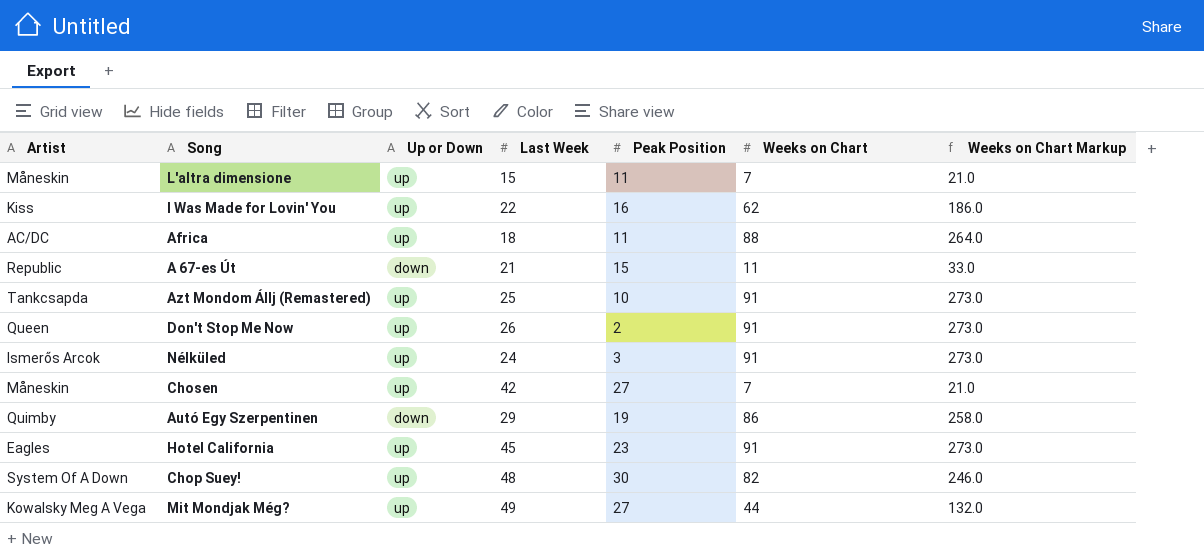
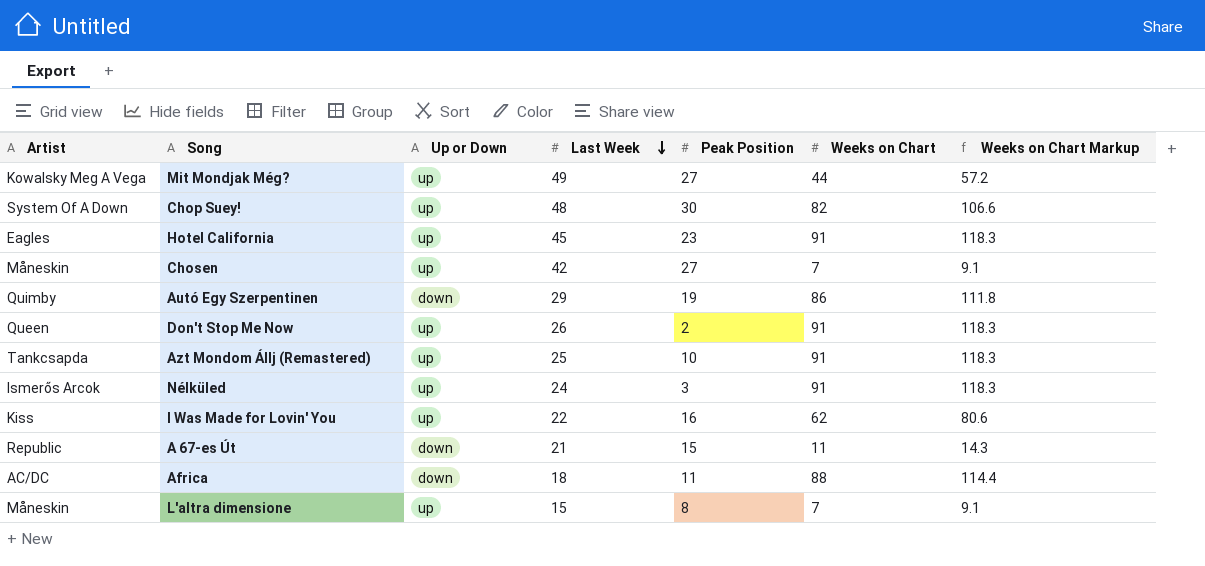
row order: none -> Last Week descending
column Weeks on Chart Markup | formula: [Weeks on Chart] * 3 -> [Weeks on Chart] * 1.3
Africa | Up or Down: up -> down
L'altra dimensione | Peak Position: 11 -> 8

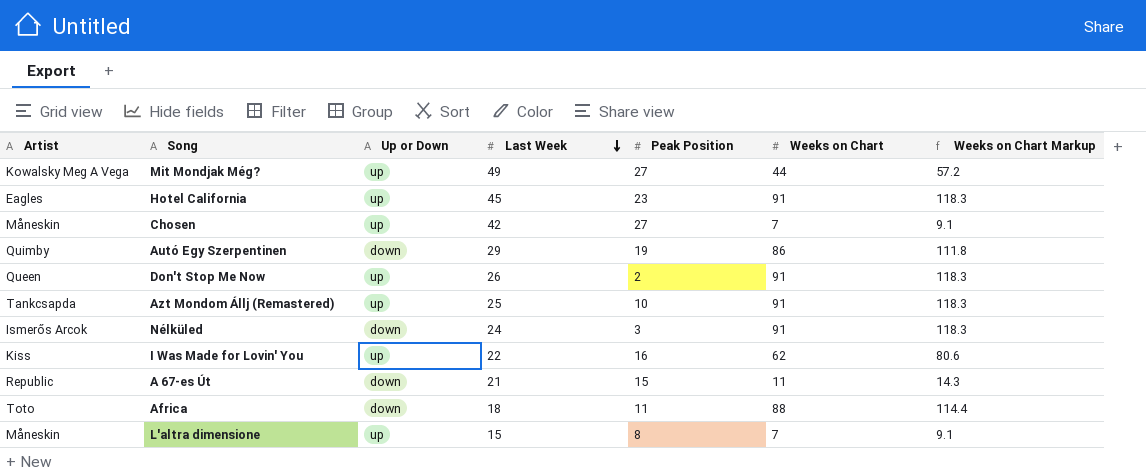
row Chop Suey!: System Of A Down | up | 48 | 30 | 82 | 106.6 -> none
Nélküled | Up or Down: up -> down
Africa | Artist: AC/DC -> Toto

